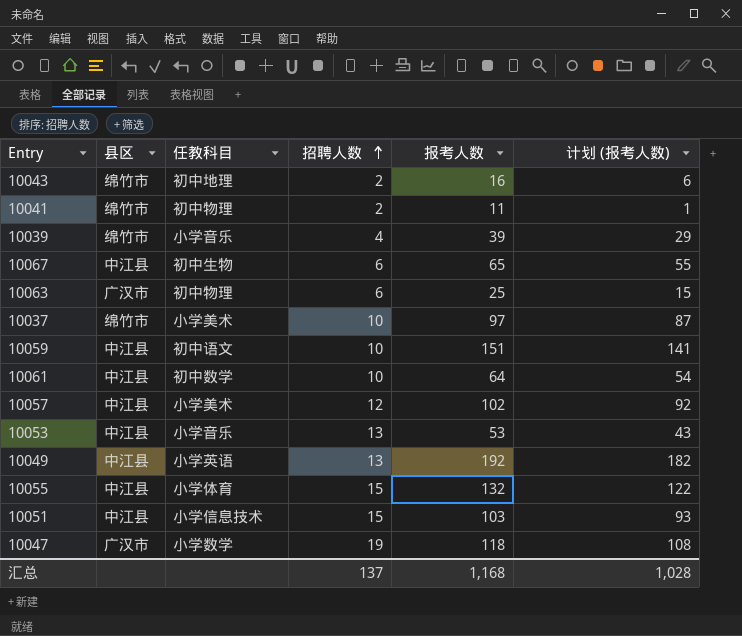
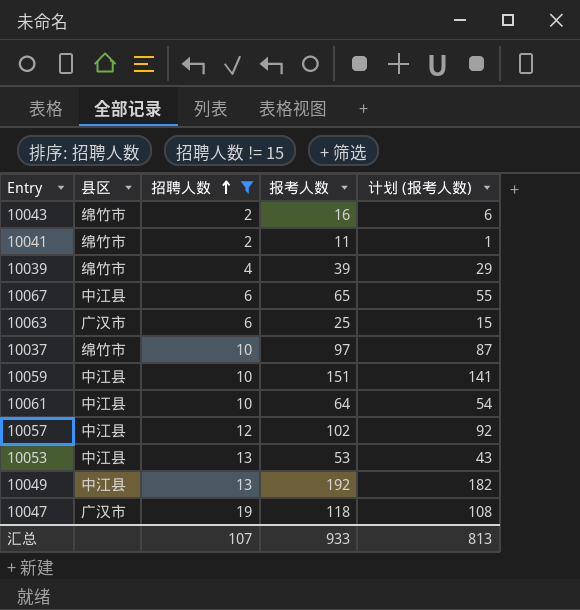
filter: none -> 招聘人数 != 15
column 任教科目 | position: 3 -> none
汇总 | 招聘人数: 137 -> 107
汇总 | 报考人数: 1,168 -> 933
汇总 | 计划 (报考人数): 1,028 -> 813

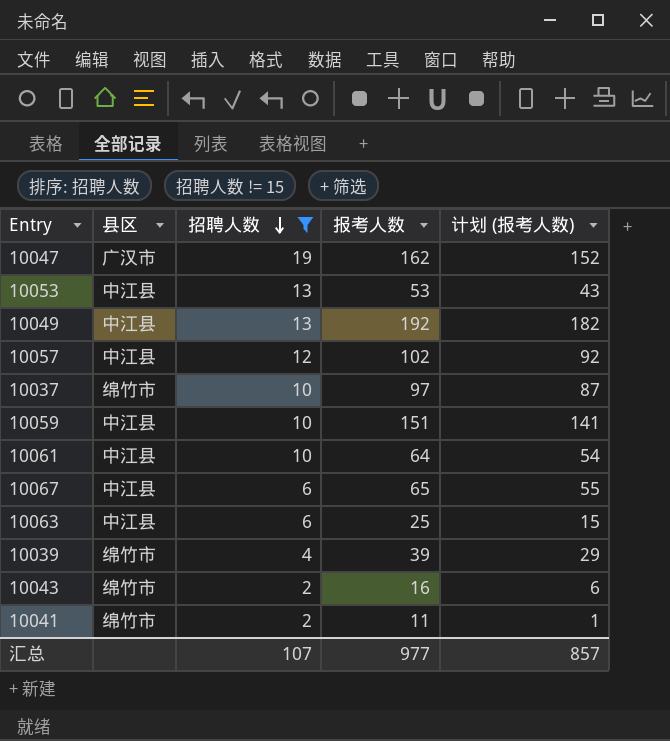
row order: 招聘人数 ascending -> 招聘人数 descending
10047 | 报考人数: 118 -> 162
10047 | 计划 (报考人数): 108 -> 152
10063 | 县区: 广汉市 -> 中江县
汇总 | 报考人数: 933 -> 977
汇总 | 计划 (报考人数): 813 -> 857

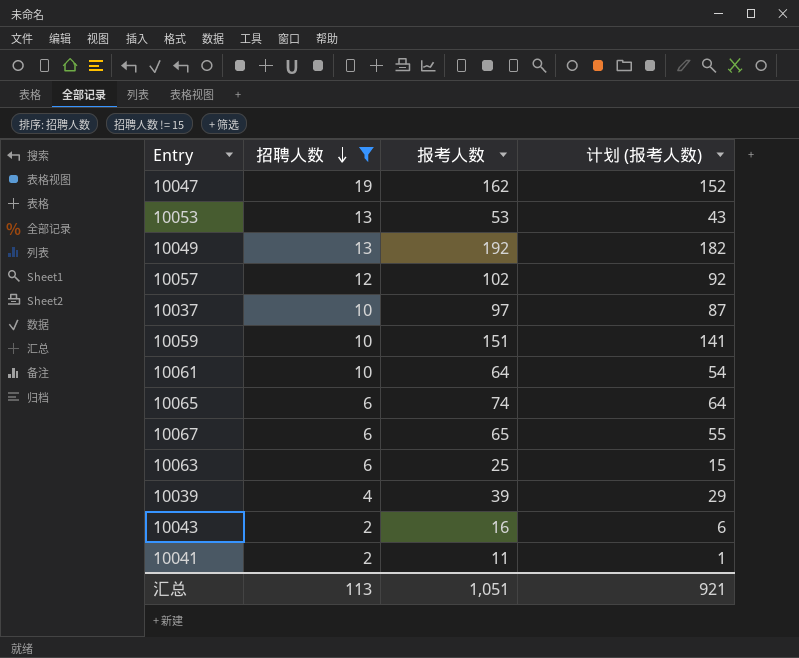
column 县区 | position: 2 -> none
row 10065: none -> 6 | 74 | 64
汇总 | 招聘人数: 107 -> 113
汇总 | 报考人数: 977 -> 1,051
汇总 | 计划 (报考人数): 857 -> 921

